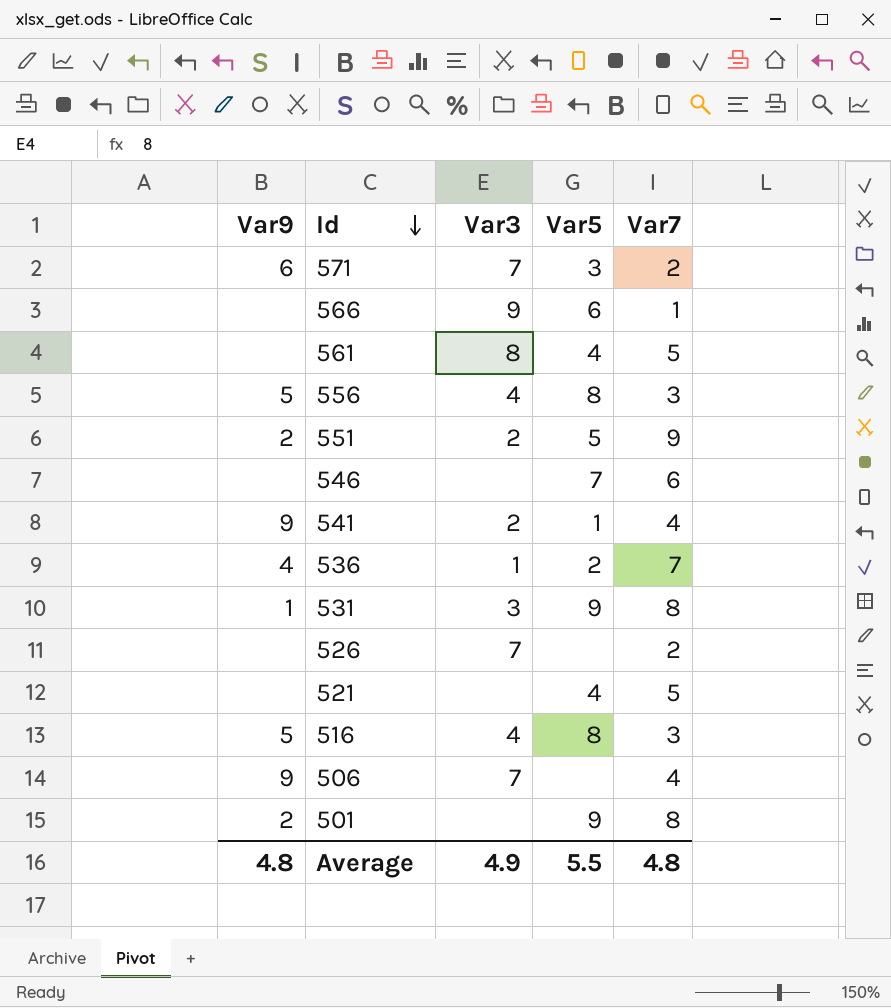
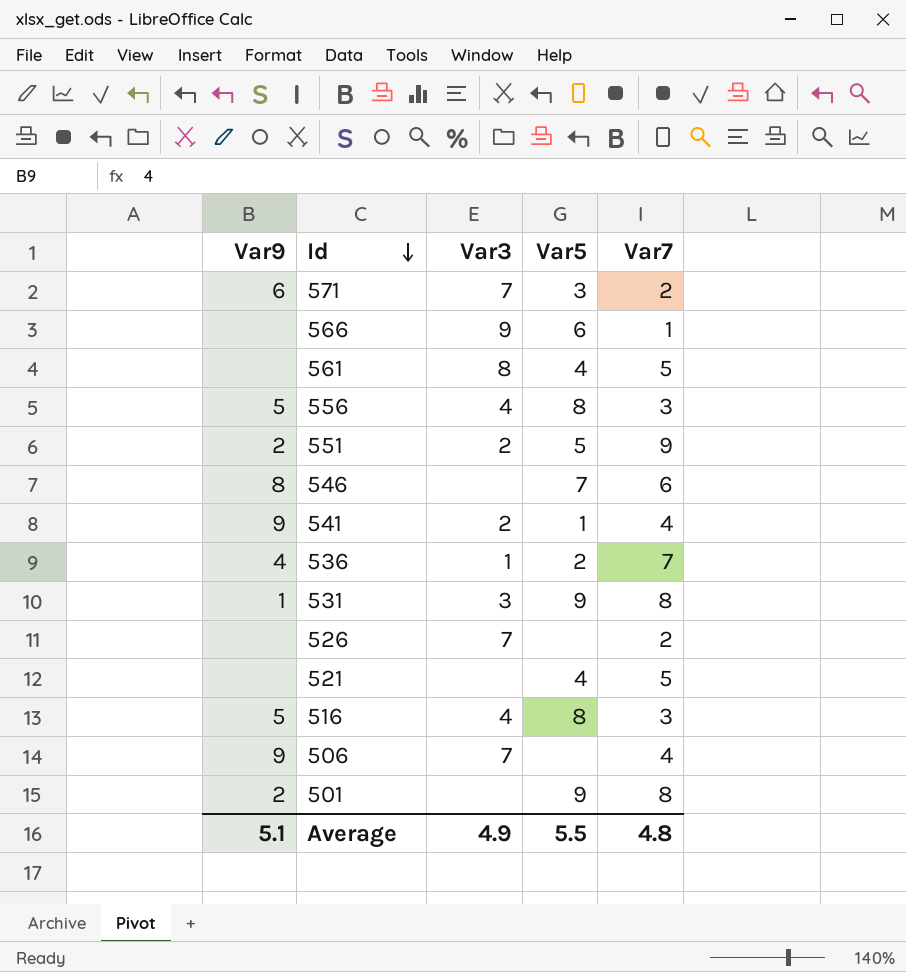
546 | Var9: none -> 8
Average | Var9: 4.8 -> 5.1

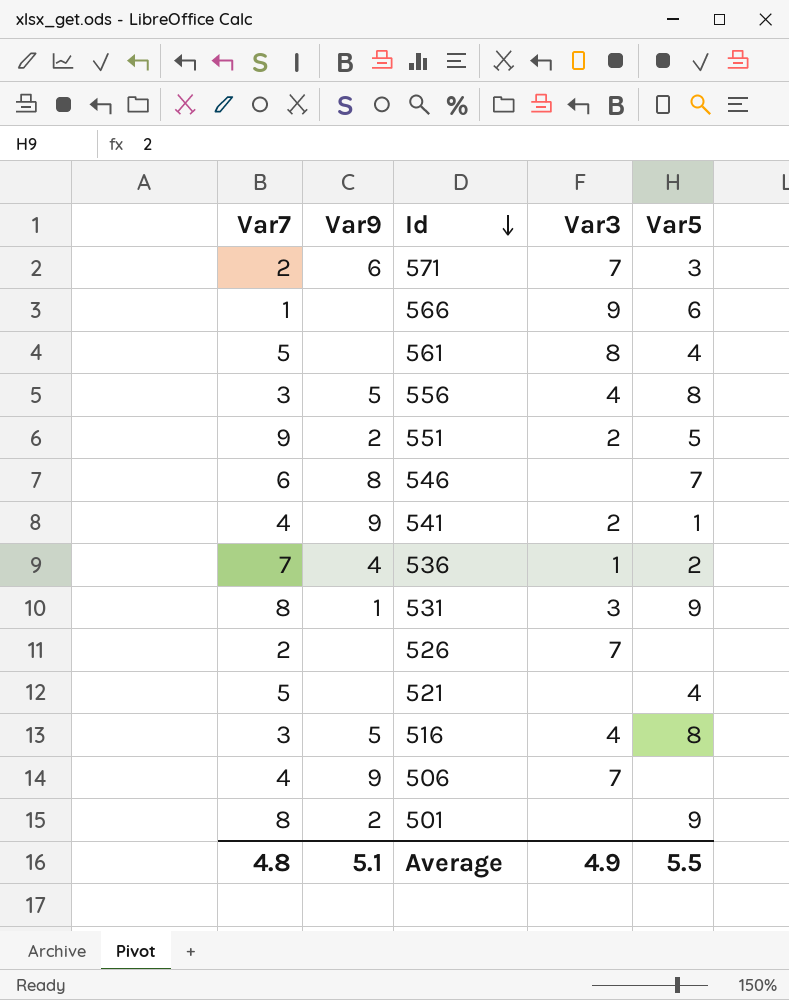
column Var7 | position: 5 -> 1

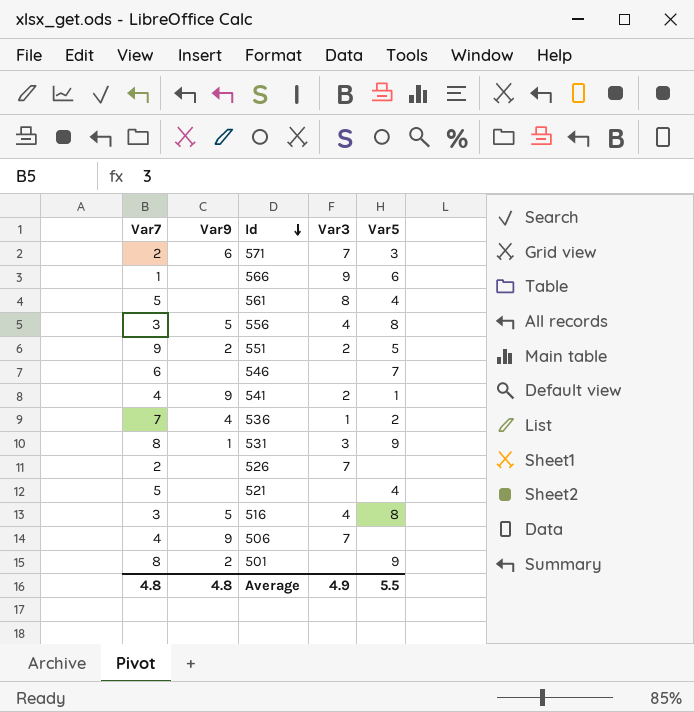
546 | Var9: 8 -> none
Average | Var9: 5.1 -> 4.8

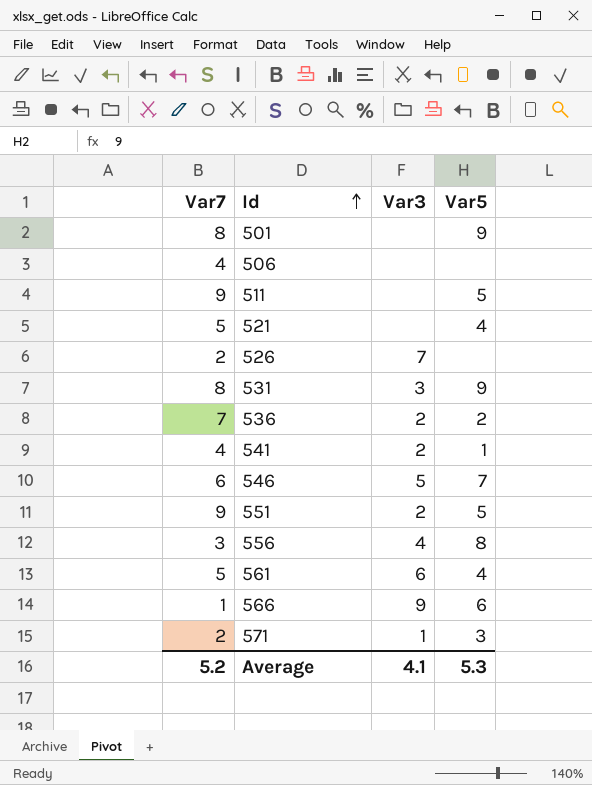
row order: Id descending -> Id ascending
column Var9 | position: 2 -> none
row 516: 3 | 5 | 4 | 8 -> none
506 | Var3: 7 -> none
row 511: none -> 9 | none | 5
536 | Var3: 1 -> 2
546 | Var3: none -> 5
561 | Var3: 8 -> 6
571 | Var3: 7 -> 1
Average | Var7: 4.8 -> 5.2
Average | Var3: 4.9 -> 4.1
Average | Var5: 5.5 -> 5.3

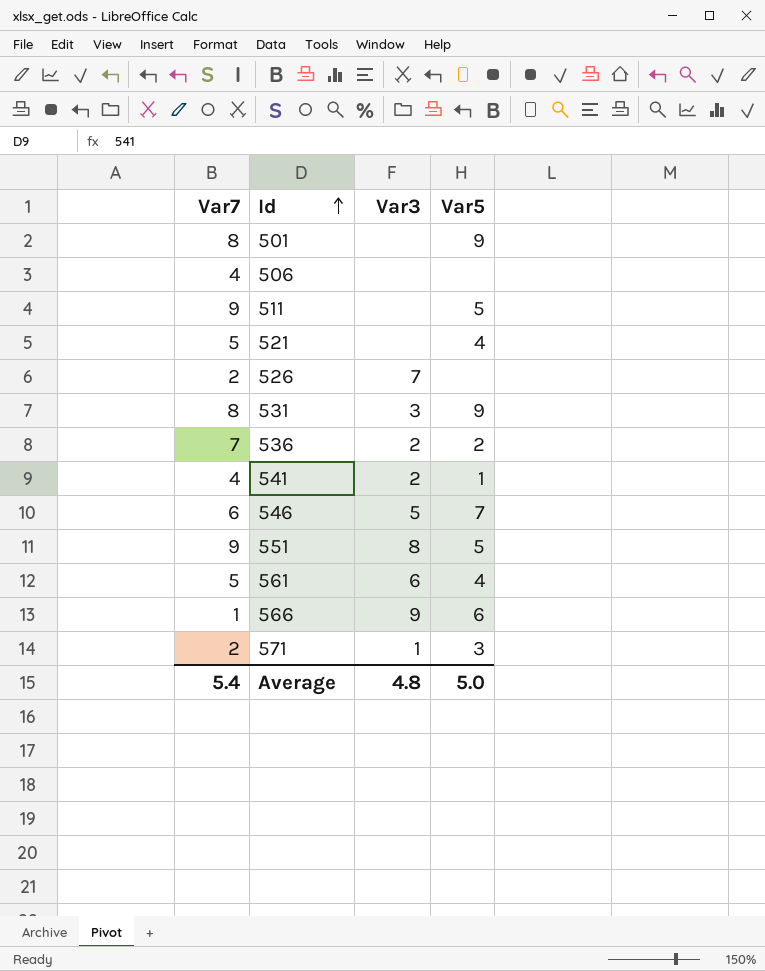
row 556: 3 | 4 | 8 -> none
551 | Var3: 2 -> 8
Average | Var7: 5.2 -> 5.4
Average | Var3: 4.1 -> 4.8
Average | Var5: 5.3 -> 5.0

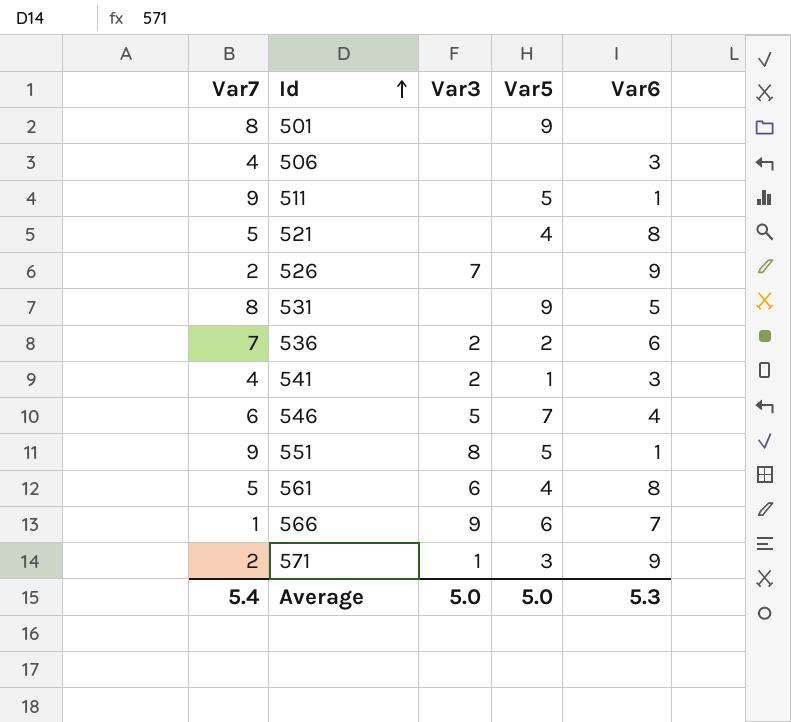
column Var6 | position: none -> 5
531 | Var3: 3 -> none
Average | Var3: 4.8 -> 5.0

